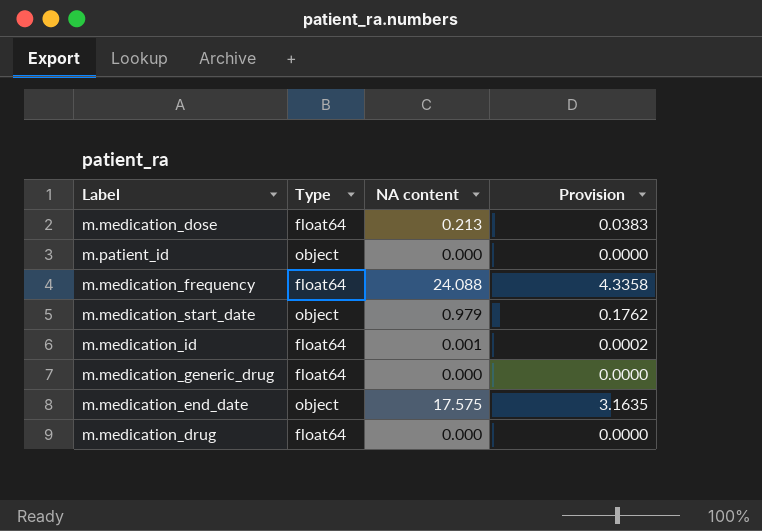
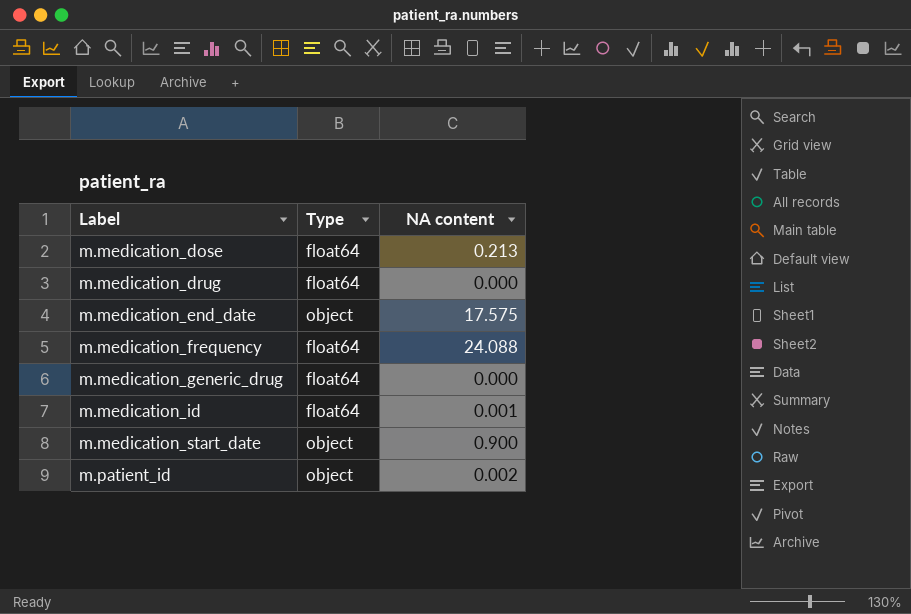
row order: none -> Label ascending
column Provision | formula: [NA content] * 0.18 -> none
m.medication_start_date | NA content: 0.979 -> 0.900
m.patient_id | NA content: 0.000 -> 0.002

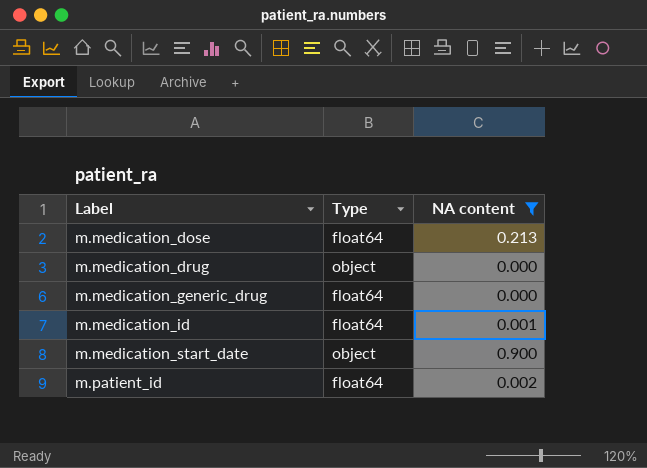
filter: none -> NA content <= 0.900
m.medication_drug | Type: float64 -> object
m.patient_id | Type: object -> float64

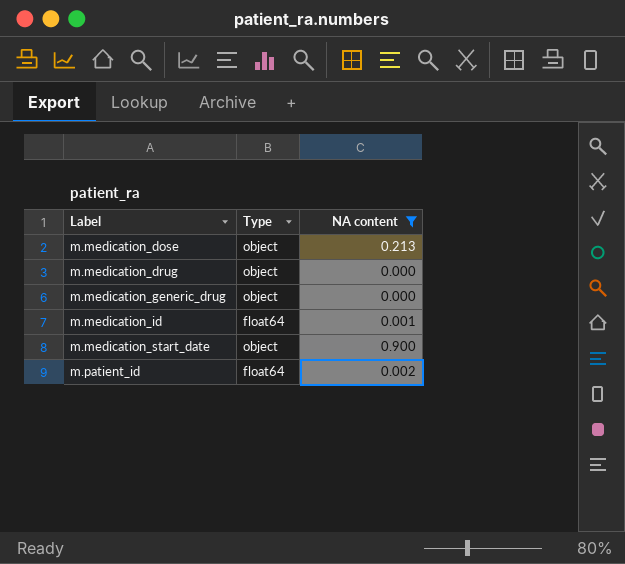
m.medication_dose | Type: float64 -> object
m.medication_generic_drug | Type: float64 -> object

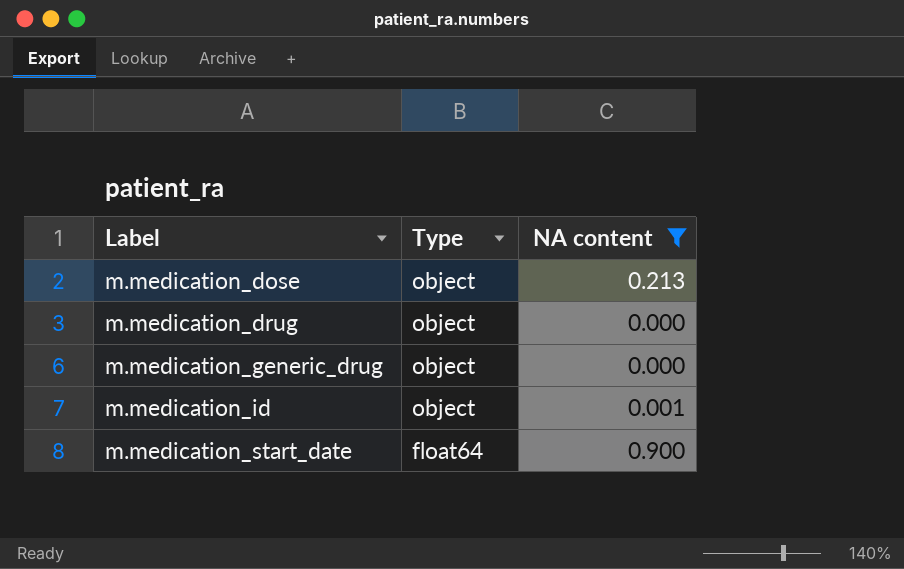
row m.patient_id: float64 | 0.002 -> none
m.medication_id | Type: float64 -> object
m.medication_start_date | Type: object -> float64

